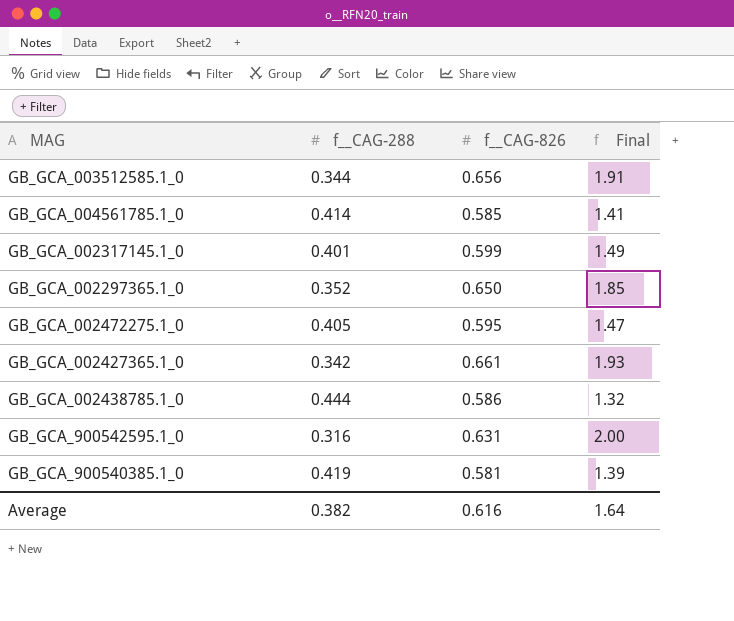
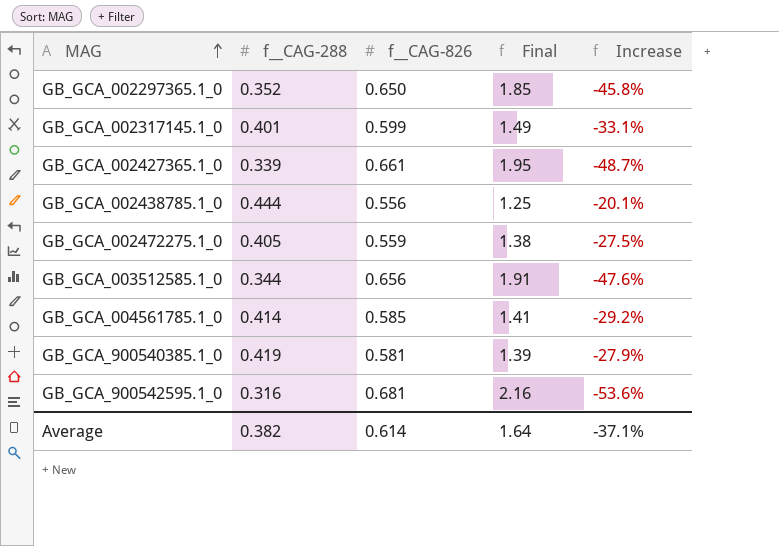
row order: none -> MAG ascending
column Increase | formula: none -> ([f__CAG-288] - [f__CAG-826]) / [f__CAG-826]
GB_GCA_002427365.1_0 | f__CAG-288: 0.342 -> 0.339
GB_GCA_002427365.1_0 | Final: 1.93 -> 1.95
GB_GCA_002438785.1_0 | f__CAG-826: 0.586 -> 0.556
GB_GCA_002438785.1_0 | Final: 1.32 -> 1.25
GB_GCA_002472275.1_0 | f__CAG-826: 0.595 -> 0.559
GB_GCA_002472275.1_0 | Final: 1.47 -> 1.38
GB_GCA_900542595.1_0 | f__CAG-826: 0.631 -> 0.681
GB_GCA_900542595.1_0 | Final: 2.00 -> 2.16
Average | f__CAG-826: 0.616 -> 0.614

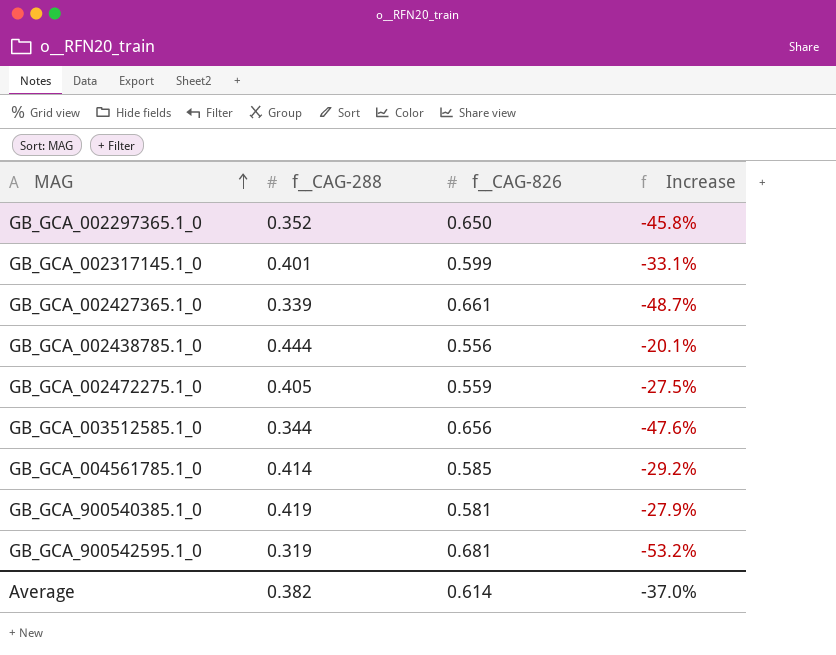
column Final | formula: [f__CAG-826] / [f__CAG-288] -> none
GB_GCA_900542595.1_0 | f__CAG-288: 0.316 -> 0.319
GB_GCA_900542595.1_0 | Increase: -53.6% -> -53.2%
Average | Increase: -37.1% -> -37.0%

